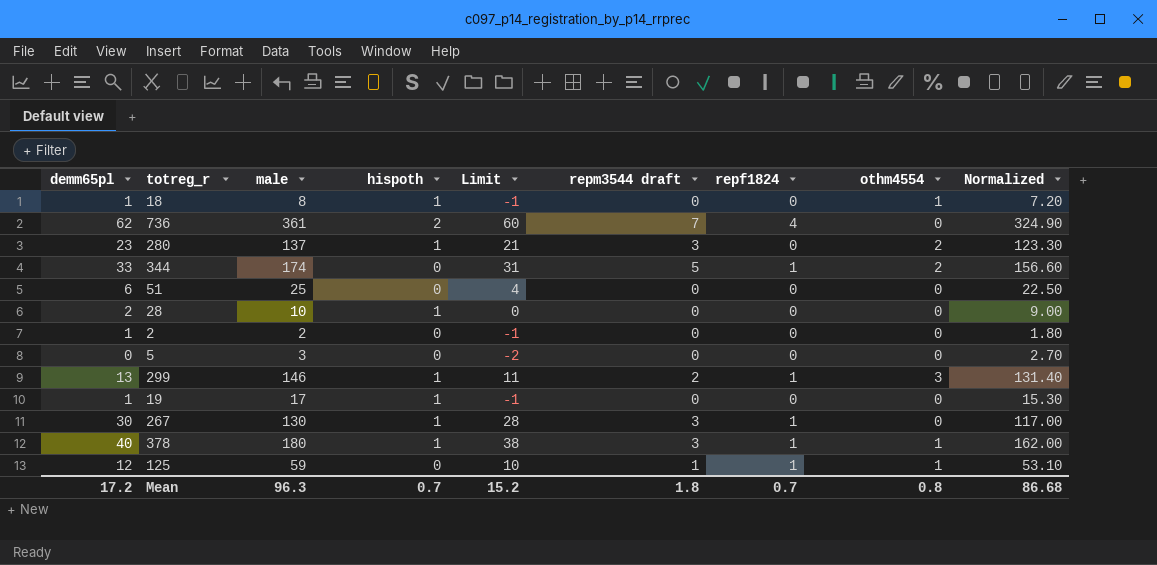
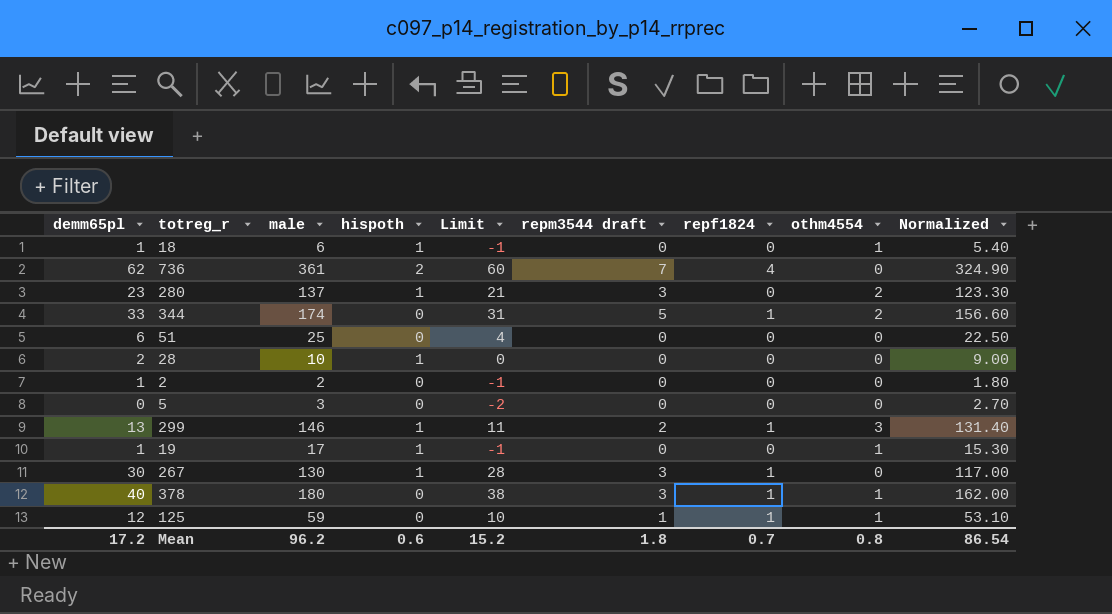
18 | male: 8 -> 6
18 | Normalized: 7.20 -> 5.40
19 | othm4554: 0 -> 1
378 | hispoth: 1 -> 0
Mean | male: 96.3 -> 96.2
Mean | hispoth: 0.7 -> 0.6
Mean | Normalized: 86.68 -> 86.54

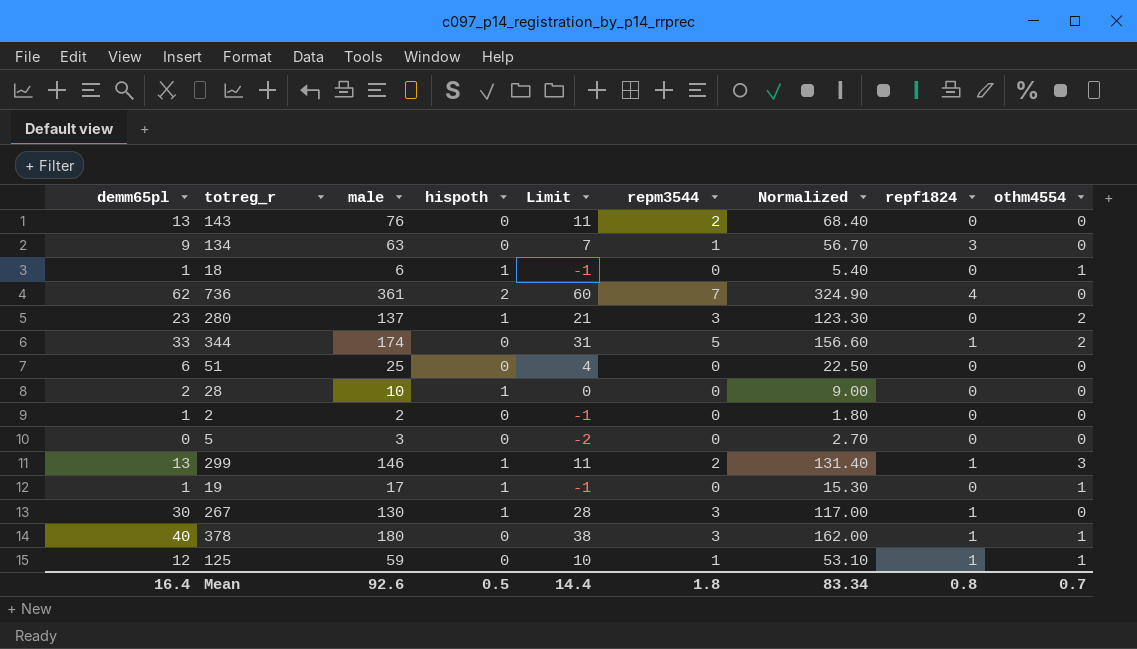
column name: repm3544 draft -> repm3544
column Normalized | position: 9 -> 7
row 143: none -> 13 | 76 | 0 | 11 | 2 | 68.40 | 0 | 0
row 134: none -> 9 | 63 | 0 | 7 | 1 | 56.70 | 3 | 0
Mean | demm65pl: 17.2 -> 16.4
Mean | male: 96.2 -> 92.6
Mean | hispoth: 0.6 -> 0.5
Mean | Limit: 15.2 -> 14.4
Mean | Normalized: 86.54 -> 83.34
Mean | repf1824: 0.7 -> 0.8
Mean | othm4554: 0.8 -> 0.7

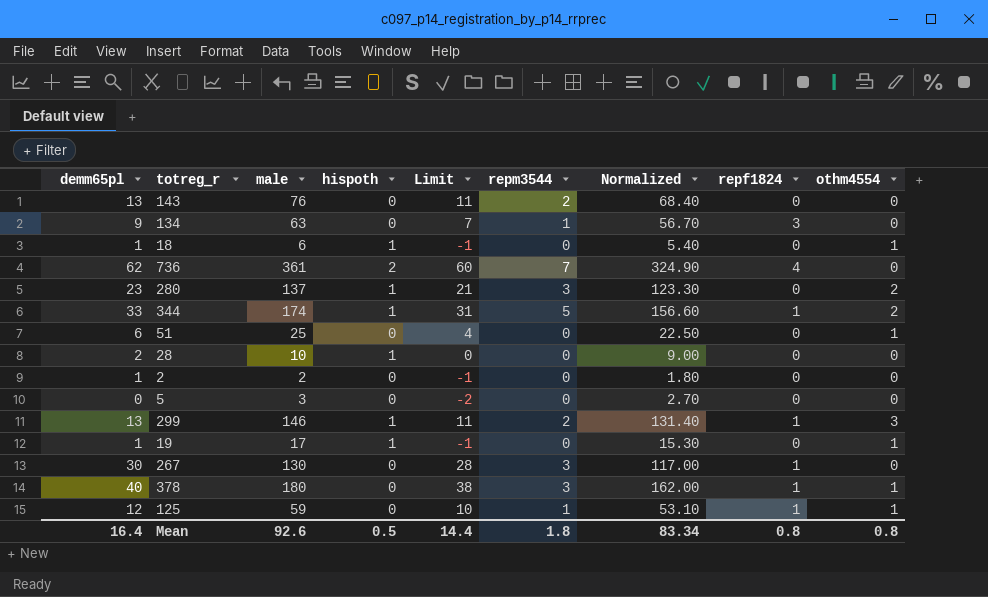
344 | hispoth: 0 -> 1
51 | othm4554: 0 -> 1
267 | hispoth: 1 -> 0
Mean | othm4554: 0.7 -> 0.8

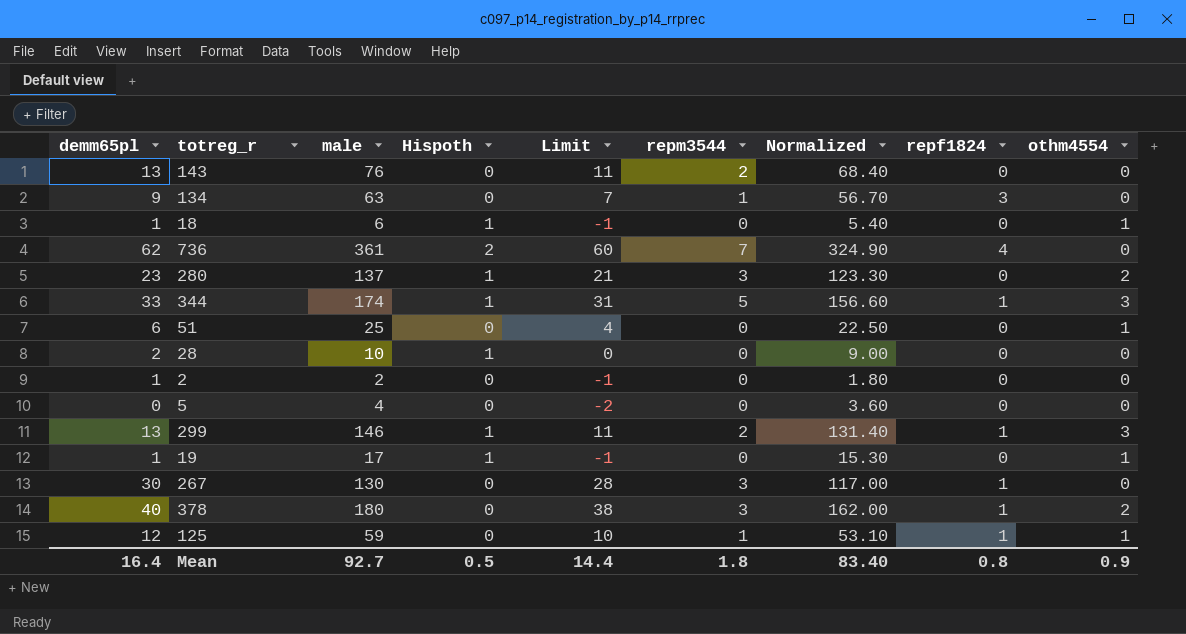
column name: hispoth -> Hispoth
344 | othm4554: 2 -> 3
5 | male: 3 -> 4
5 | Normalized: 2.70 -> 3.60
378 | othm4554: 1 -> 2
Mean | male: 92.6 -> 92.7
Mean | Normalized: 83.34 -> 83.40
Mean | othm4554: 0.8 -> 0.9

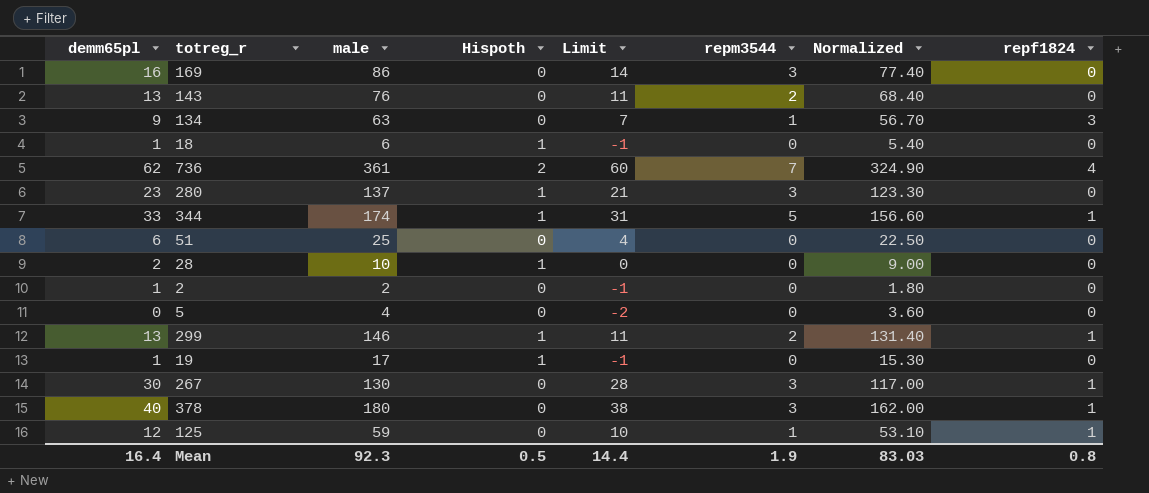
column othm4554 | position: 9 -> none
row 169: none -> 16 | 86 | 0 | 14 | 3 | 77.40 | 0
Mean | male: 92.7 -> 92.3
Mean | repm3544: 1.8 -> 1.9
Mean | Normalized: 83.40 -> 83.03

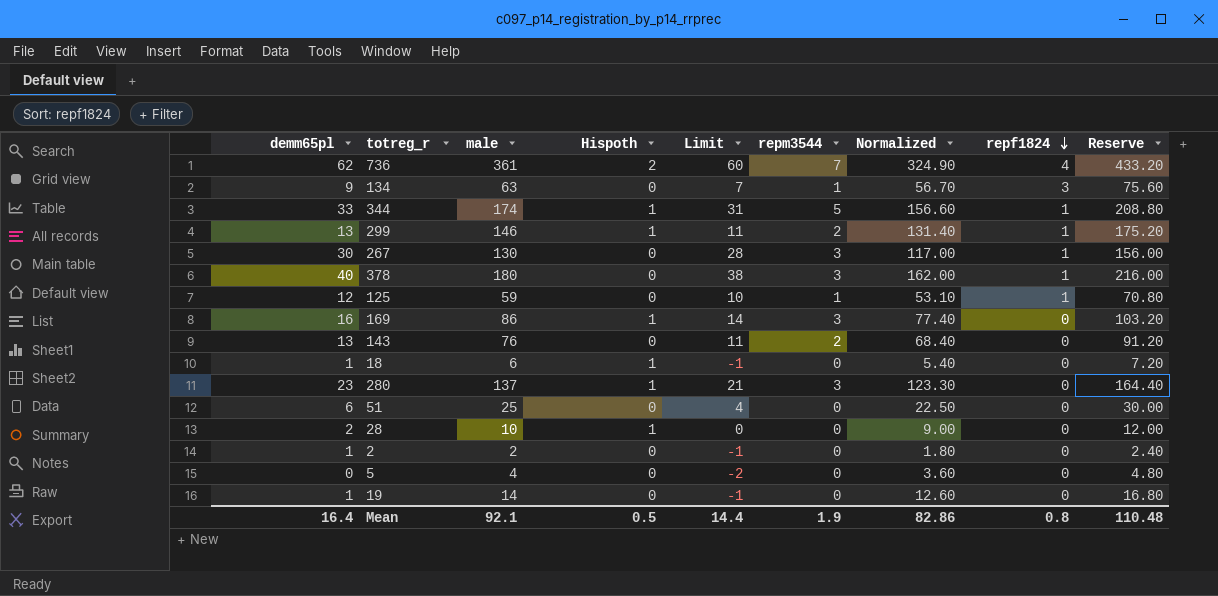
row order: none -> repf1824 descending
column Reserve | formula: none -> [male] * 1.2
169 | Hispoth: 0 -> 1
19 | male: 17 -> 14
19 | Hispoth: 1 -> 0
19 | Normalized: 15.30 -> 12.60
Mean | male: 92.3 -> 92.1
Mean | Normalized: 83.03 -> 82.86

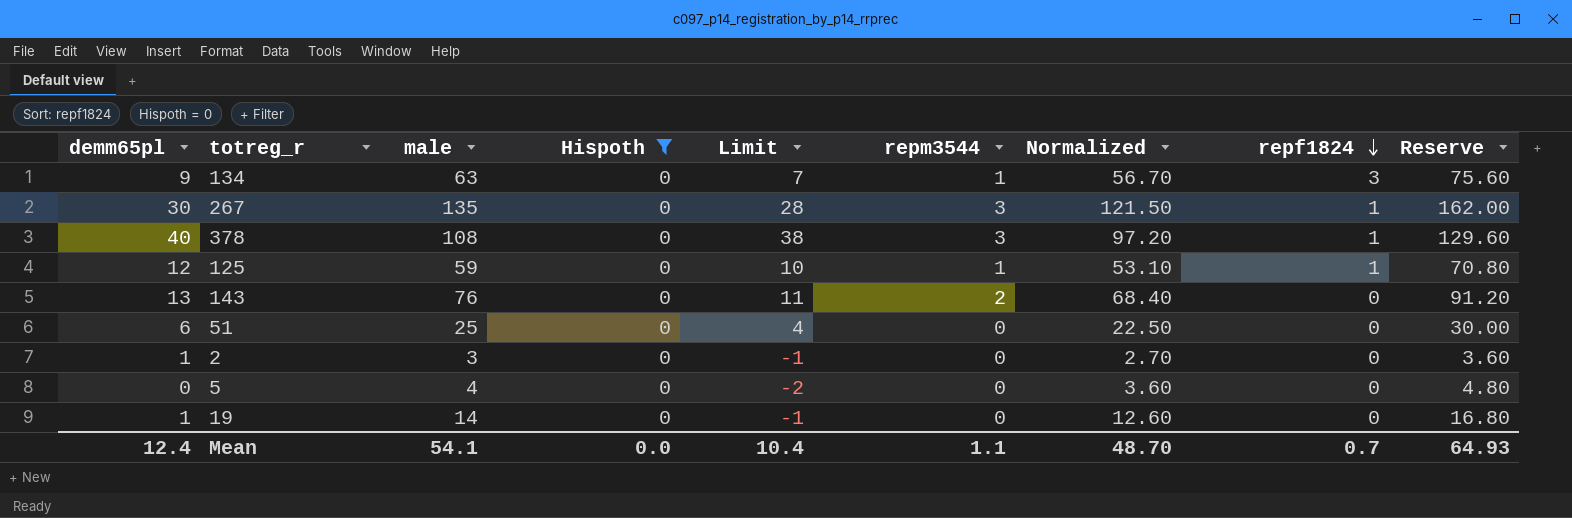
filter: none -> Hispoth = 0
267 | male: 130 -> 135
267 | Normalized: 117.00 -> 121.50
267 | Reserve: 156.00 -> 162.00
378 | male: 180 -> 108
378 | Normalized: 162.00 -> 97.20
378 | Reserve: 216.00 -> 129.60
2 | male: 2 -> 3
2 | Normalized: 1.80 -> 2.70
2 | Reserve: 2.40 -> 3.60
Mean | demm65pl: 16.4 -> 12.4
Mean | male: 92.1 -> 54.1
Mean | Hispoth: 0.5 -> 0.0
Mean | Limit: 14.4 -> 10.4
Mean | repm3544: 1.9 -> 1.1
Mean | Normalized: 82.86 -> 48.70
Mean | repf1824: 0.8 -> 0.7
Mean | Reserve: 110.48 -> 64.93

